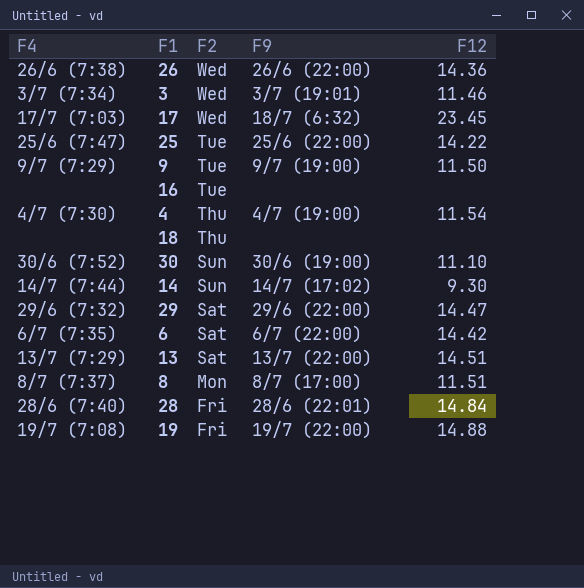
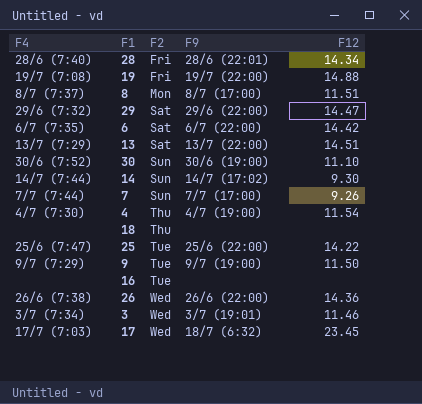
row order: F2 descending -> F2 ascending
28 | F12: 14.84 -> 14.34
row 7: none -> 7/7 (7:44) | Sun | 7/7 (17:00) | 9.26

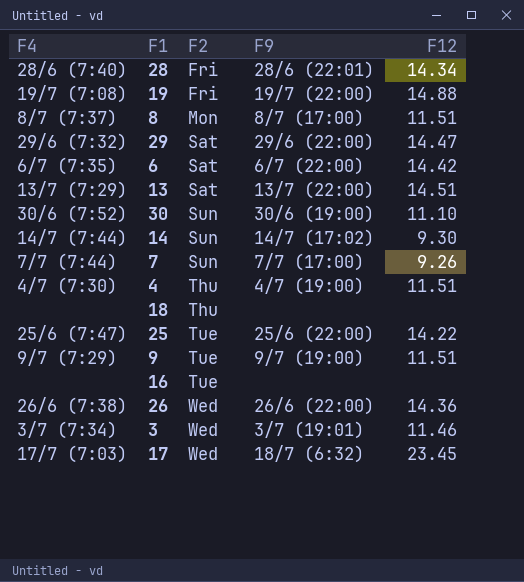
4 | F12: 11.54 -> 11.51
9 | F12: 11.50 -> 11.51

